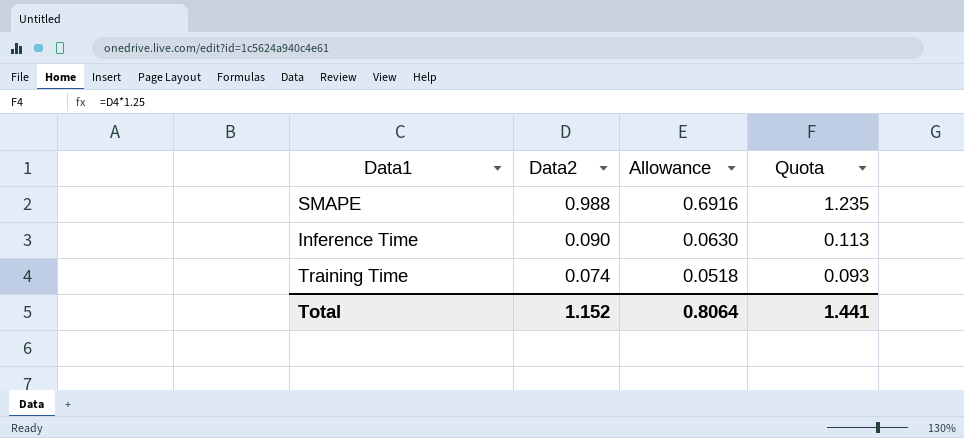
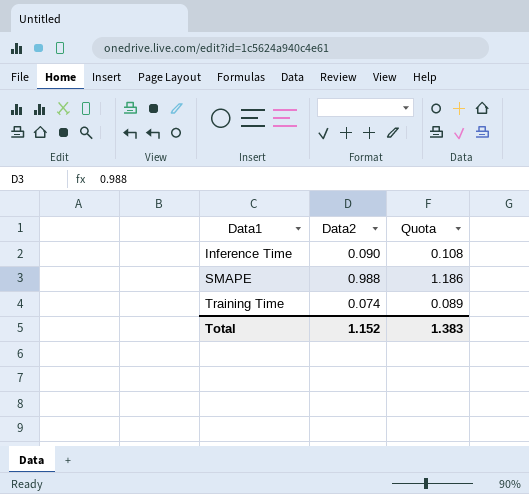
row order: Data2 descending -> Data1 ascending
column Allowance | formula: [Data2] * 0.7 -> none
column Quota | formula: [Data2] * 1.25 -> [Data2] * 1.2
Total | Quota: 1.441 -> 1.383

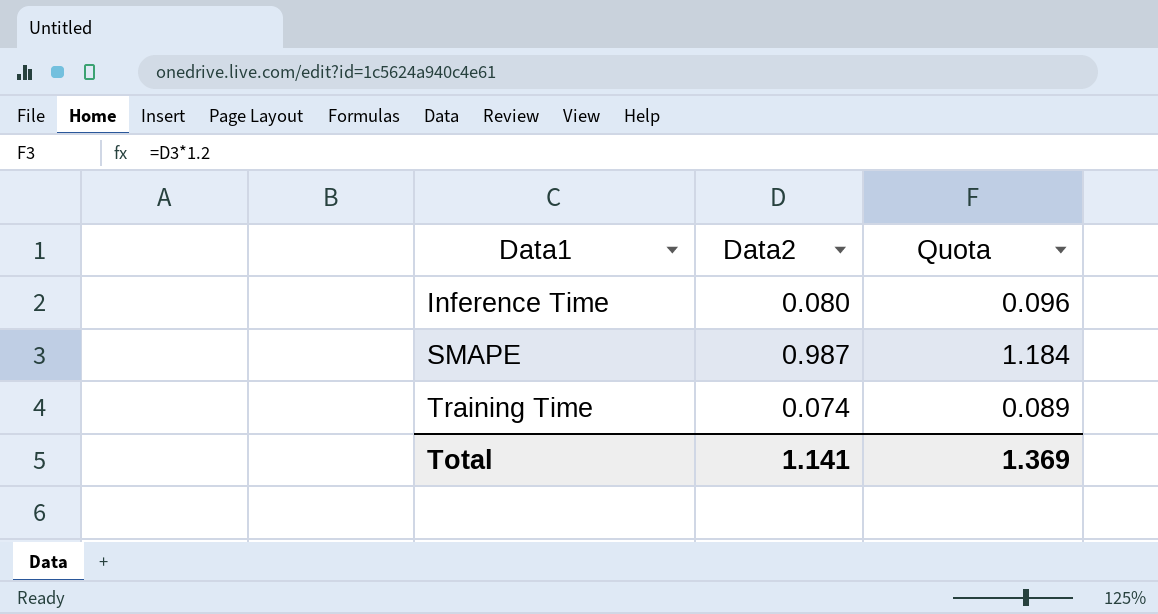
Inference Time | Data2: 0.090 -> 0.080
Inference Time | Quota: 0.108 -> 0.096
SMAPE | Data2: 0.988 -> 0.987
SMAPE | Quota: 1.186 -> 1.184
Total | Data2: 1.152 -> 1.141
Total | Quota: 1.383 -> 1.369

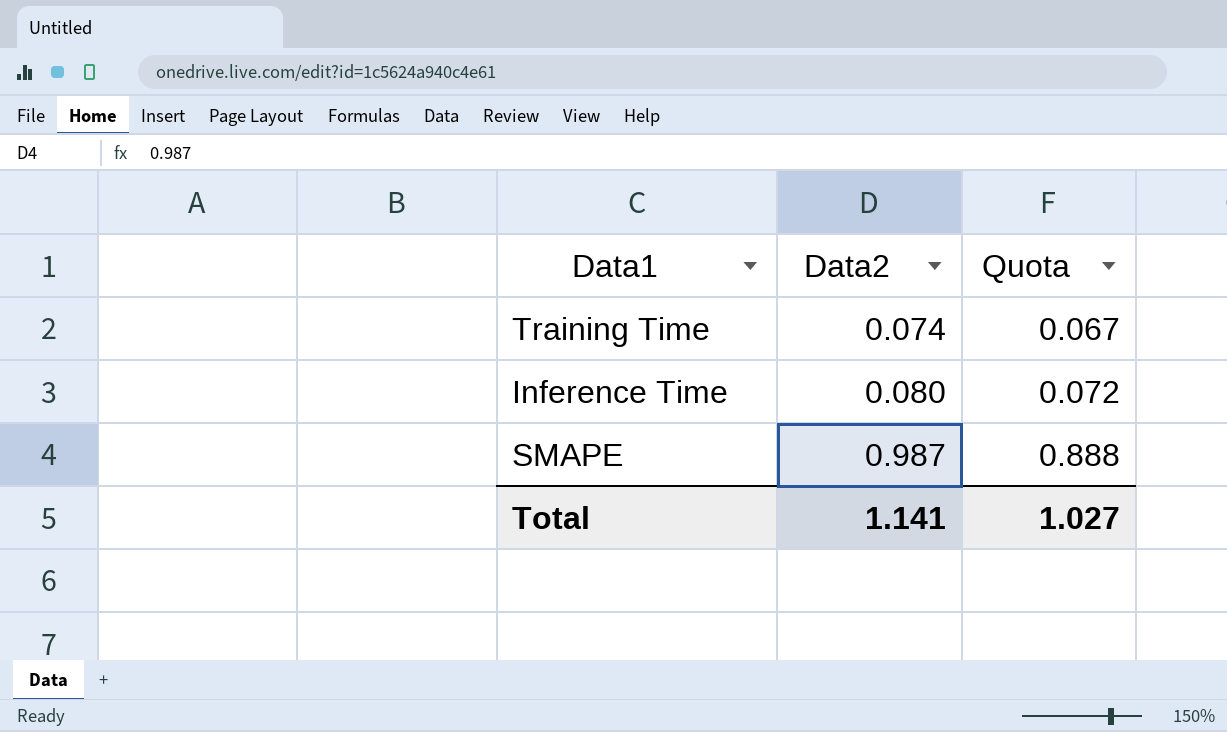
row order: Data1 ascending -> Data2 ascending
column Quota | formula: [Data2] * 1.2 -> [Data2] * 0.9
Total | Quota: 1.369 -> 1.027

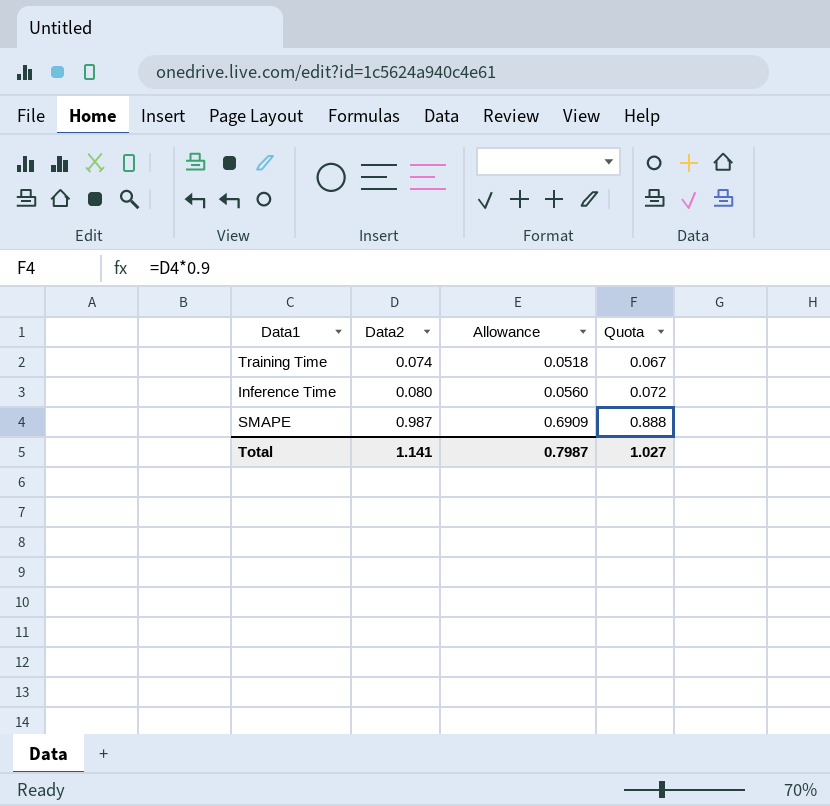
column Allowance | formula: none -> [Data2] * 0.7

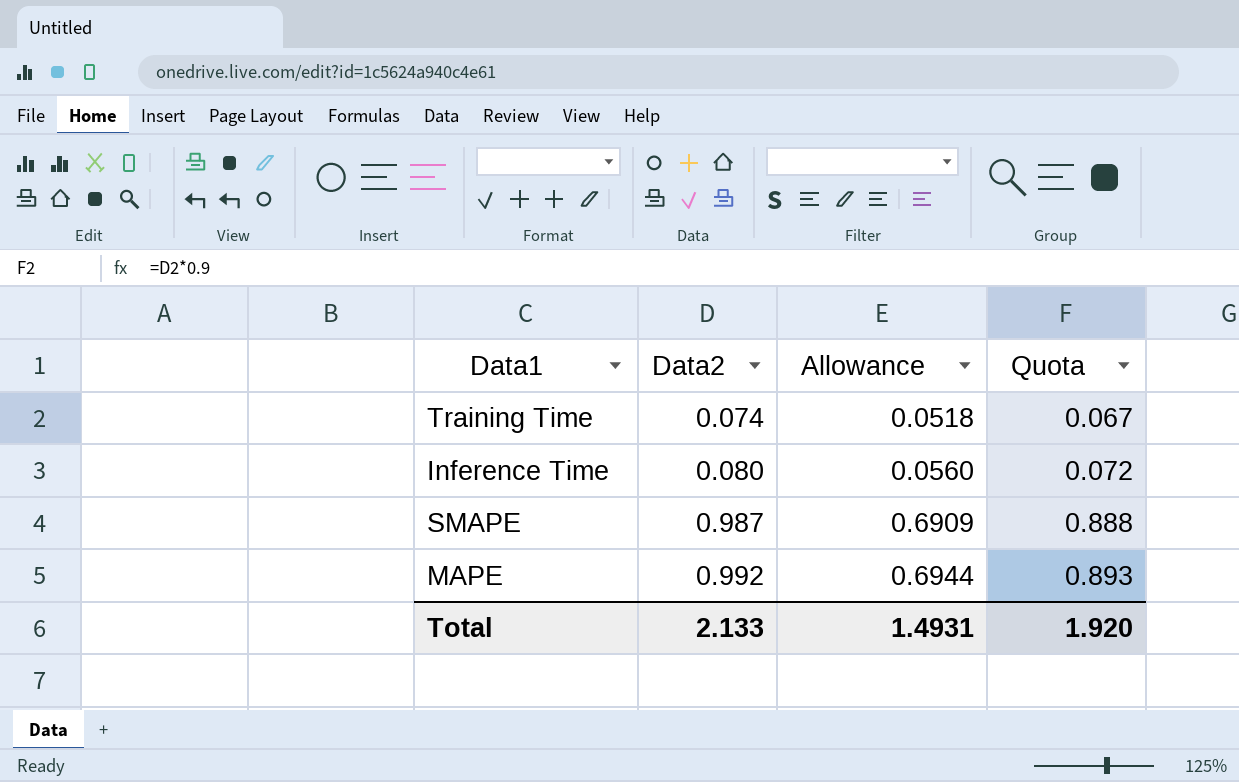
row MAPE: none -> 0.992 | 0.6944 | 0.893
Total | Data2: 1.141 -> 2.133
Total | Allowance: 0.7987 -> 1.4931
Total | Quota: 1.027 -> 1.920

